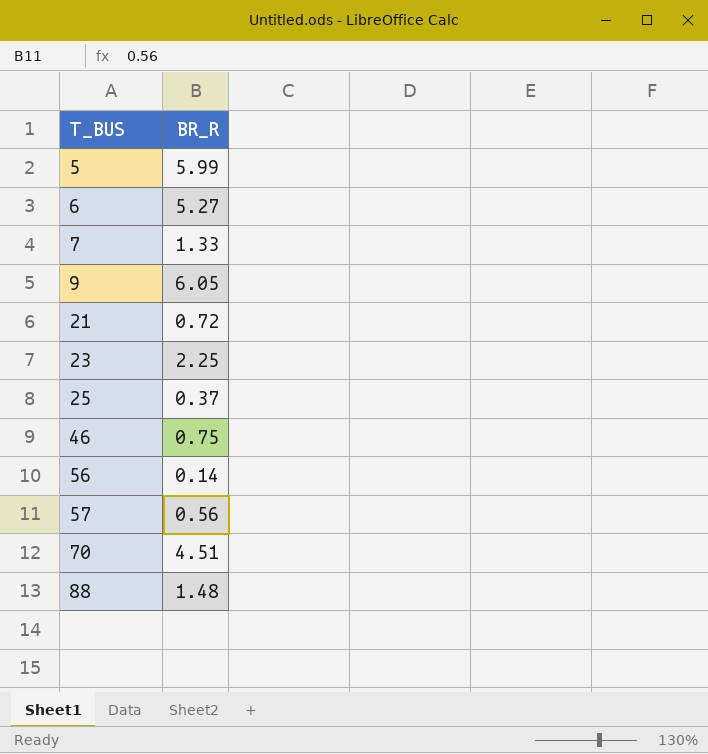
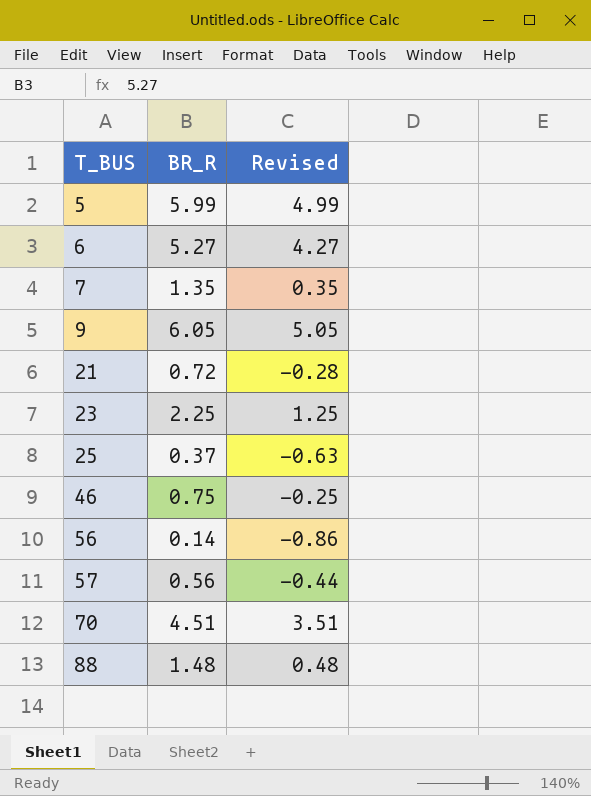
column Revised | formula: none -> [BR_R] - 1
7 | BR_R: 1.33 -> 1.35

